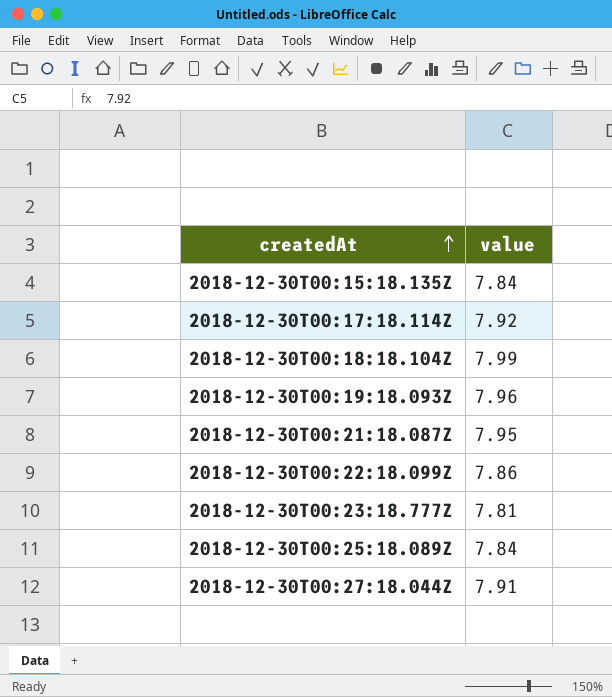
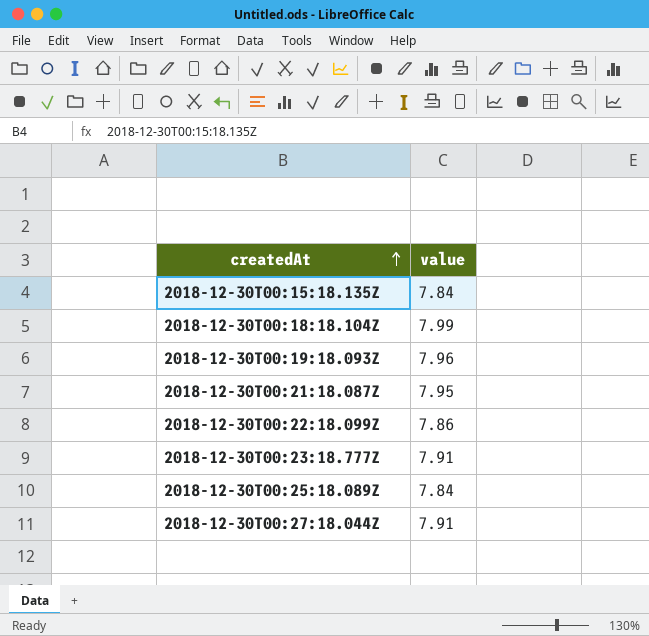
row 2018-12-30T00:17:18.114Z: 7.92 -> none
2018-12-30T00:23:18.777Z | value: 7.81 -> 7.91

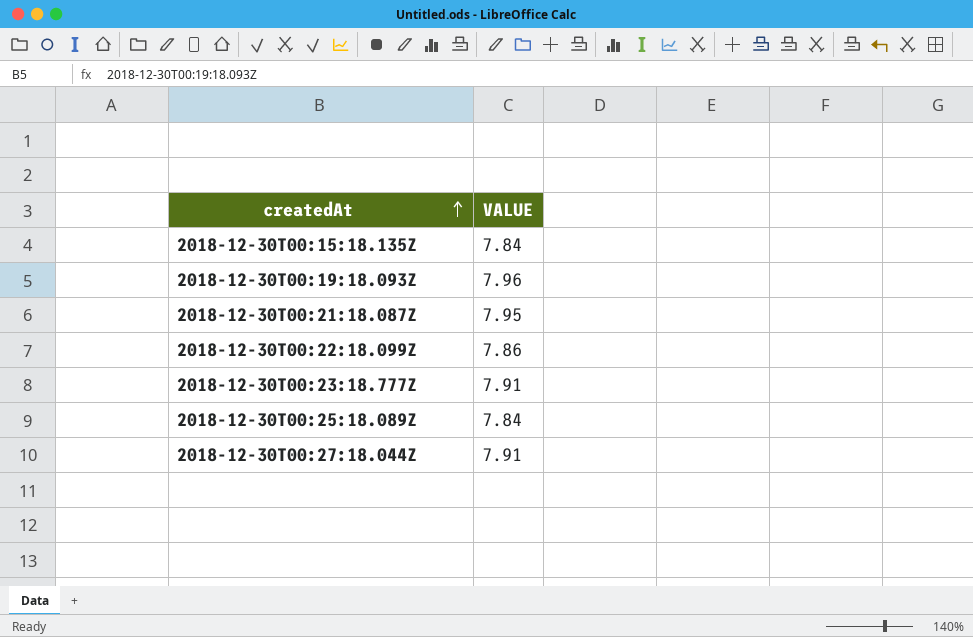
column name: value -> VALUE
row 2018-12-30T00:18:18.104Z: 7.99 -> none

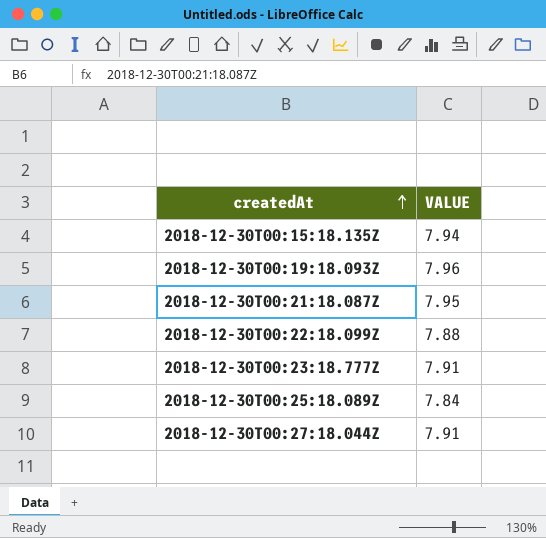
2018-12-30T00:15:18.135Z | VALUE: 7.84 -> 7.94
2018-12-30T00:22:18.099Z | VALUE: 7.86 -> 7.88

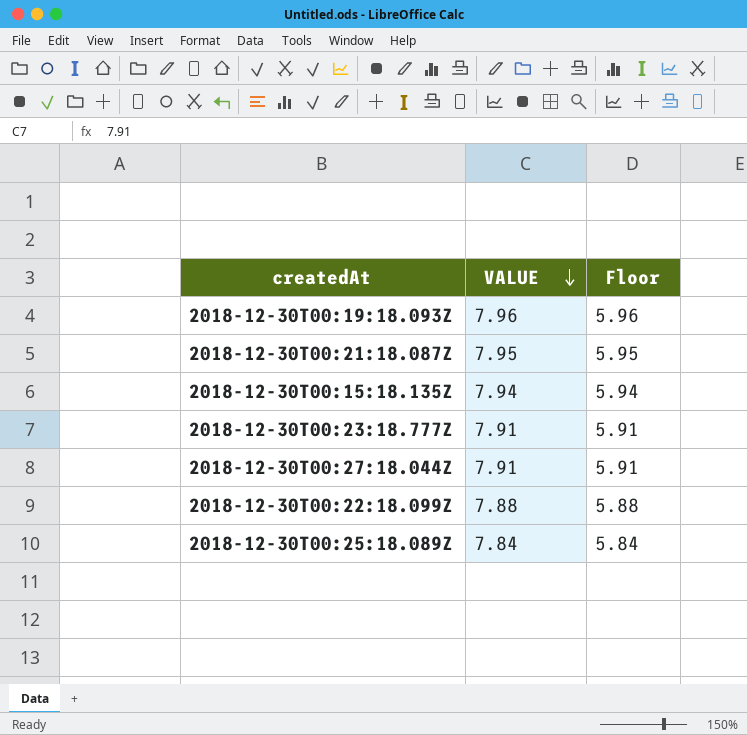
row order: createdAt ascending -> VALUE descending
column Floor | formula: none -> [VALUE] - 2

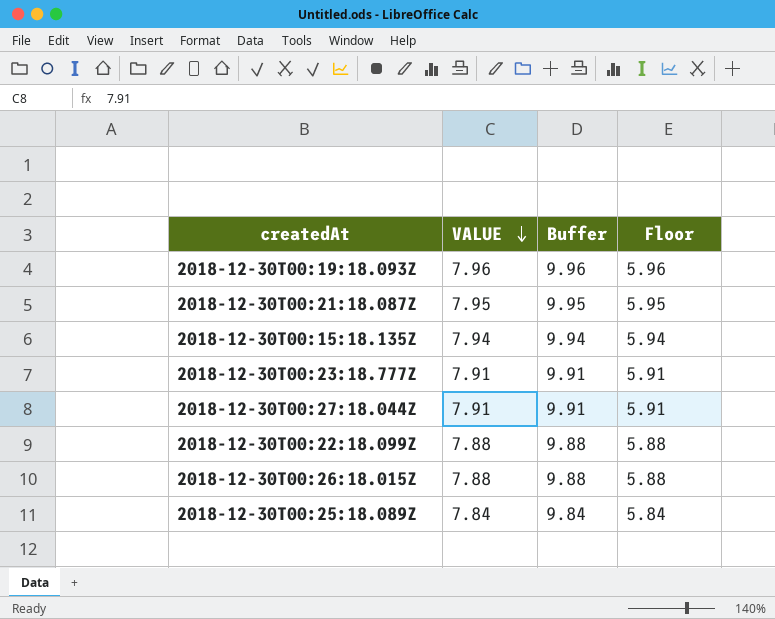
column Buffer | formula: none -> [VALUE] + 2
row 2018-12-30T00:26:18.015Z: none -> 7.88 | 9.88 | 5.88

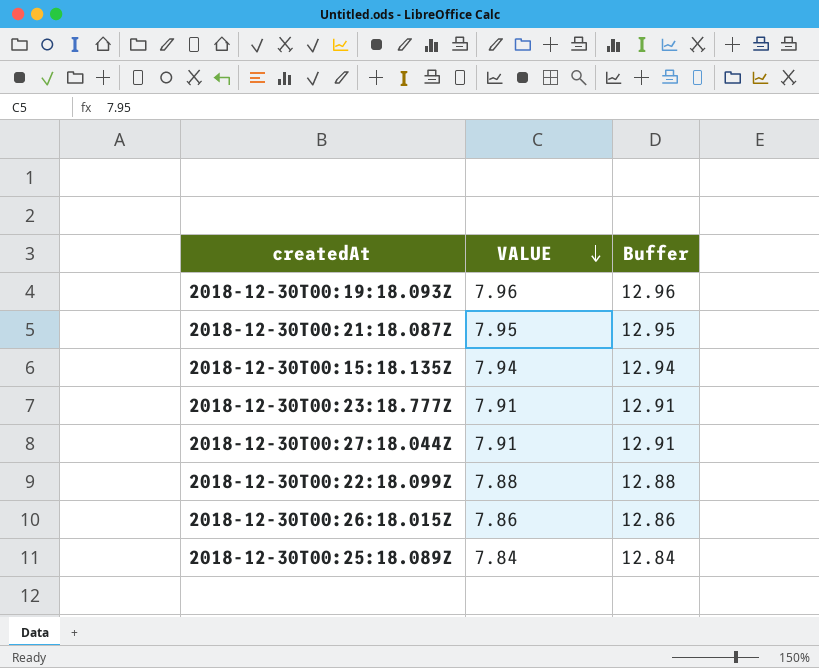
column Floor | formula: [VALUE] - 2 -> none
column Buffer | formula: [VALUE] + 2 -> [VALUE] + 5
2018-12-30T00:26:18.015Z | VALUE: 7.88 -> 7.86

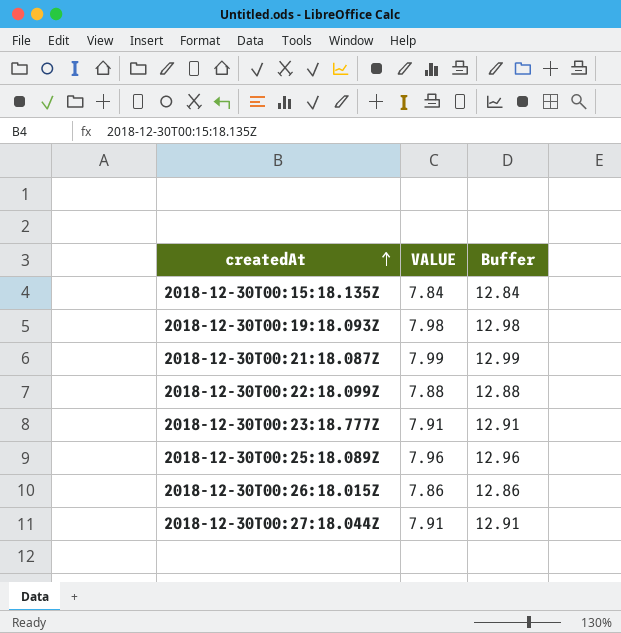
row order: VALUE descending -> createdAt ascending
2018-12-30T00:15:18.135Z | VALUE: 7.94 -> 7.84
2018-12-30T00:15:18.135Z | Buffer: 12.94 -> 12.84
2018-12-30T00:19:18.093Z | VALUE: 7.96 -> 7.98
2018-12-30T00:19:18.093Z | Buffer: 12.96 -> 12.98
2018-12-30T00:21:18.087Z | VALUE: 7.95 -> 7.99
2018-12-30T00:21:18.087Z | Buffer: 12.95 -> 12.99
2018-12-30T00:25:18.089Z | VALUE: 7.84 -> 7.96
2018-12-30T00:25:18.089Z | Buffer: 12.84 -> 12.96

